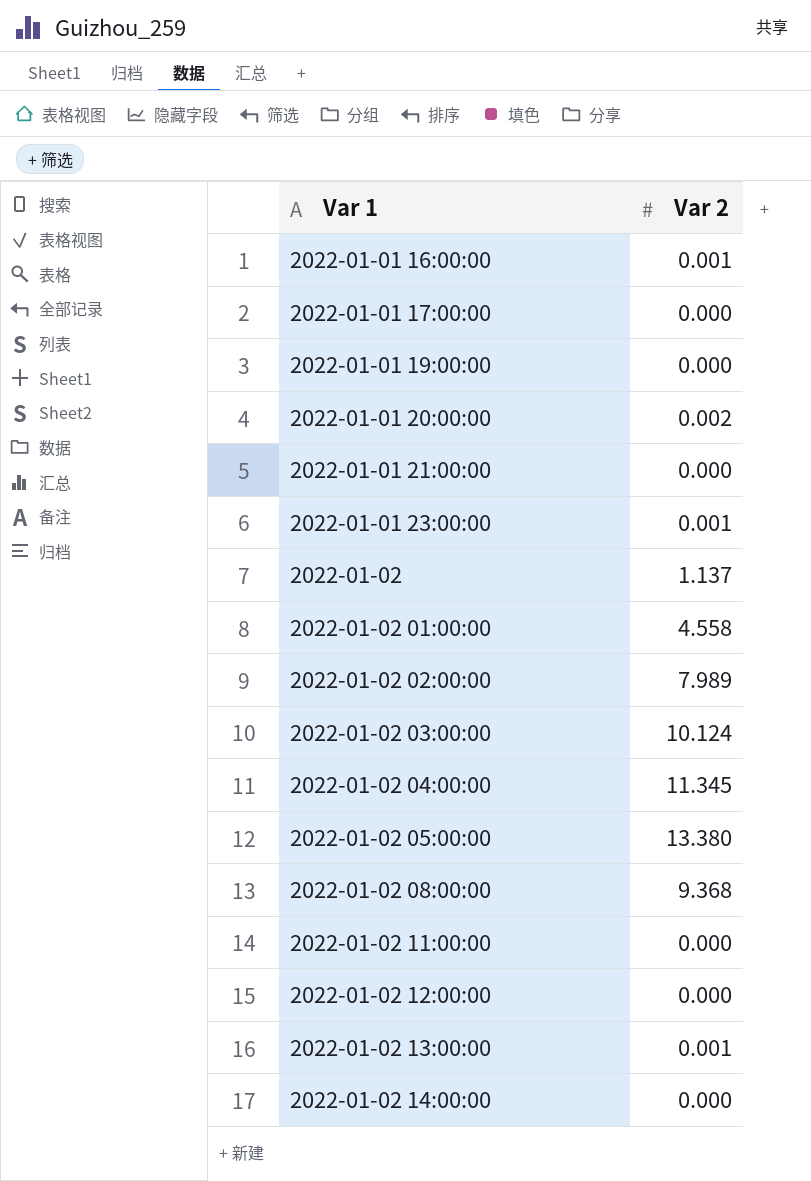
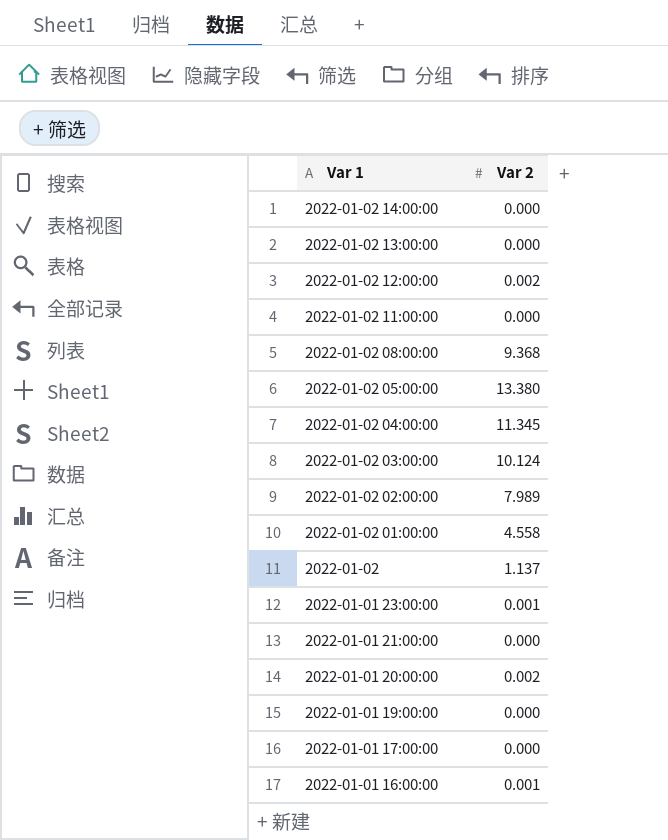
row order: Var 1 ascending -> Var 1 descending
2022-01-02 13:00:00 | Var 2: 0.001 -> 0.000
2022-01-02 12:00:00 | Var 2: 0.000 -> 0.002

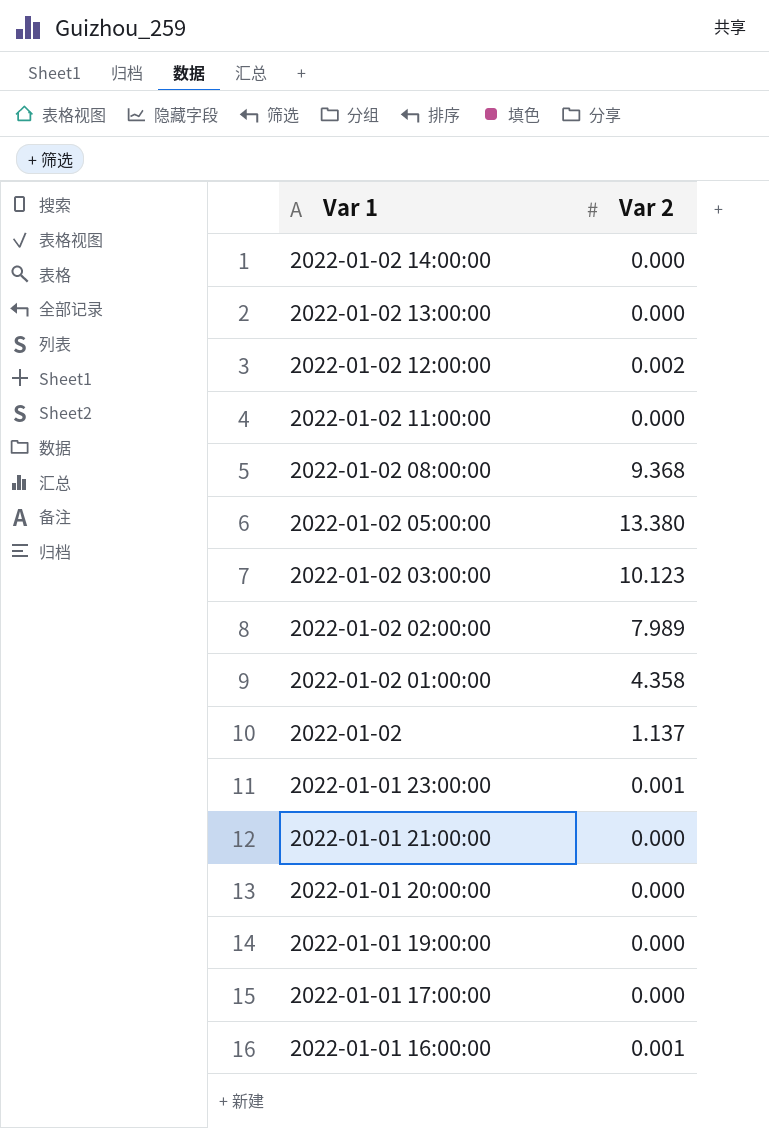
row 2022-01-02 04:00:00: 11.345 -> none
2022-01-02 03:00:00 | Var 2: 10.124 -> 10.123
2022-01-02 01:00:00 | Var 2: 4.558 -> 4.358
2022-01-01 20:00:00 | Var 2: 0.002 -> 0.000

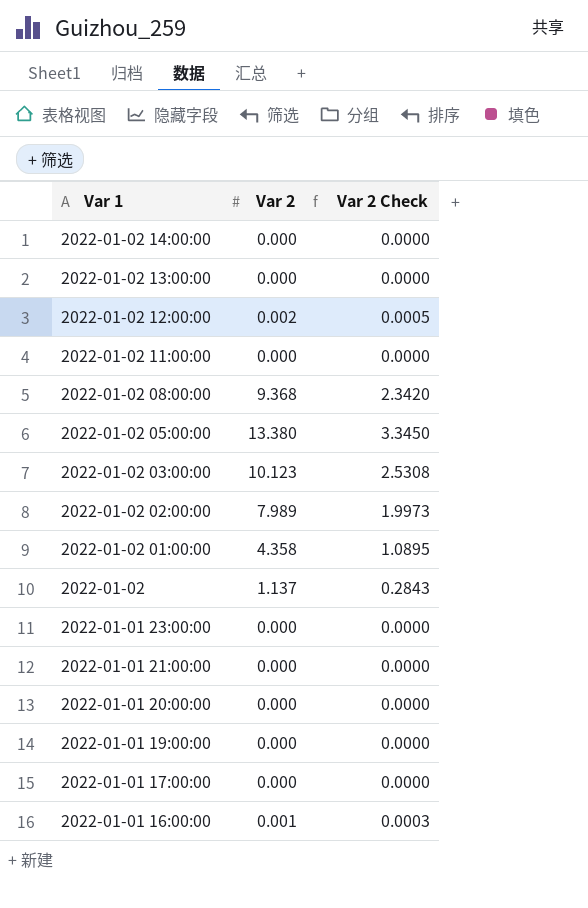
column Var 2 Check | formula: none -> [Var 2] * 0.25
2022-01-01 23:00:00 | Var 2: 0.001 -> 0.000

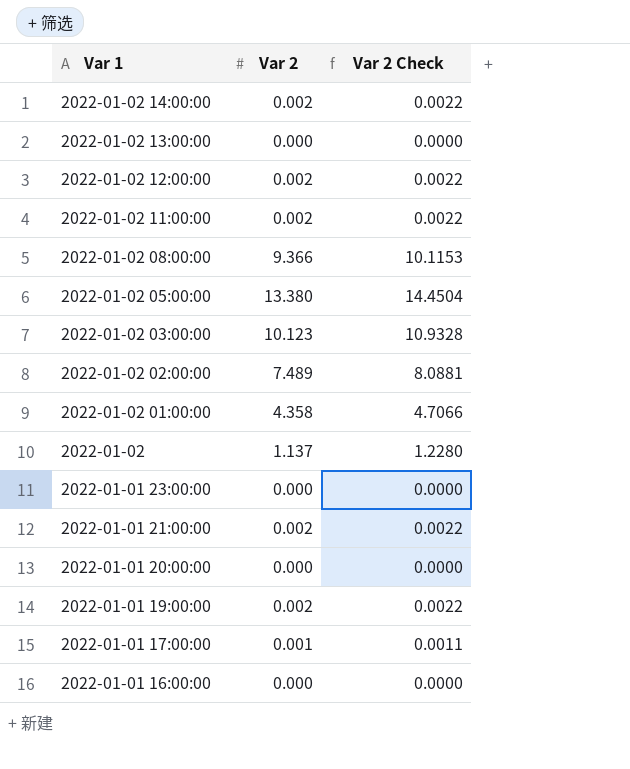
column Var 2 Check | formula: [Var 2] * 0.25 -> [Var 2] * 1.08
2022-01-02 14:00:00 | Var 2: 0.000 -> 0.002
2022-01-02 11:00:00 | Var 2: 0.000 -> 0.002
2022-01-02 08:00:00 | Var 2: 9.368 -> 9.366
2022-01-02 02:00:00 | Var 2: 7.989 -> 7.489
2022-01-01 21:00:00 | Var 2: 0.000 -> 0.002
2022-01-01 19:00:00 | Var 2: 0.000 -> 0.002
2022-01-01 17:00:00 | Var 2: 0.000 -> 0.001
2022-01-01 16:00:00 | Var 2: 0.001 -> 0.000

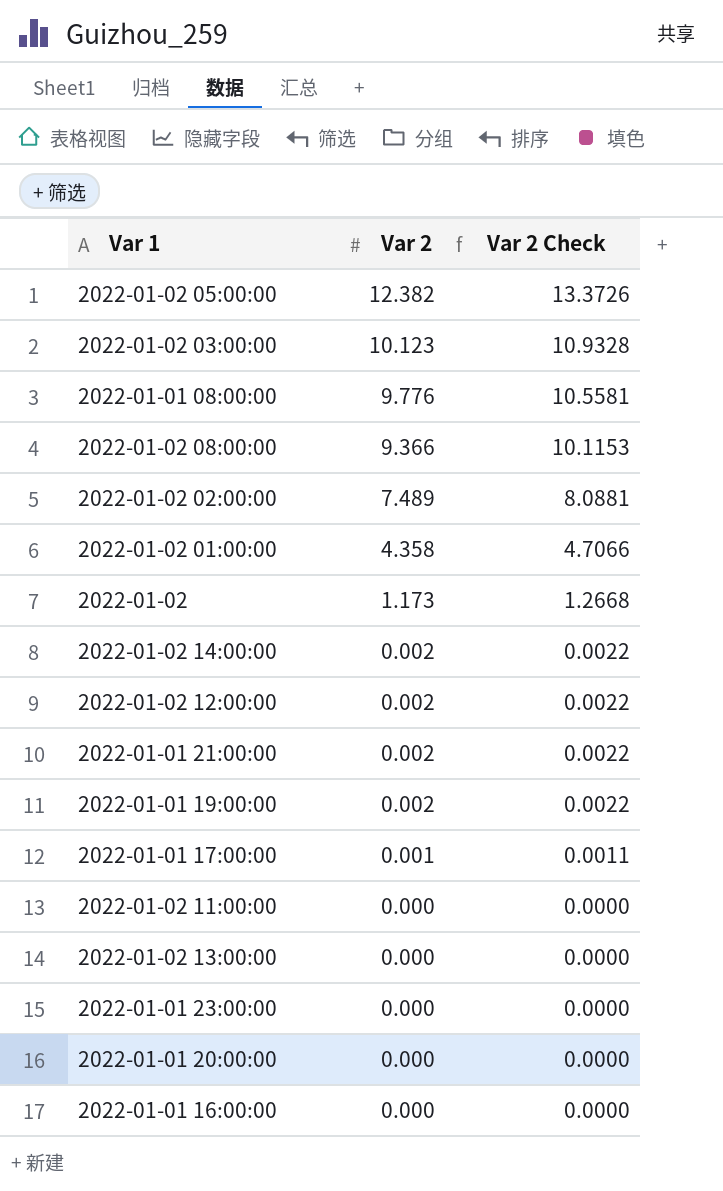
row order: Var 1 descending -> Var 2 descending
2022-01-02 05:00:00 | Var 2: 13.380 -> 12.382
2022-01-02 05:00:00 | Var 2 Check: 14.4504 -> 13.3726
row 2022-01-01 08:00:00: none -> 9.776 | 10.5581
2022-01-02 | Var 2: 1.137 -> 1.173
2022-01-02 | Var 2 Check: 1.2280 -> 1.2668
2022-01-02 11:00:00 | Var 2: 0.002 -> 0.000
2022-01-02 11:00:00 | Var 2 Check: 0.0022 -> 0.0000

